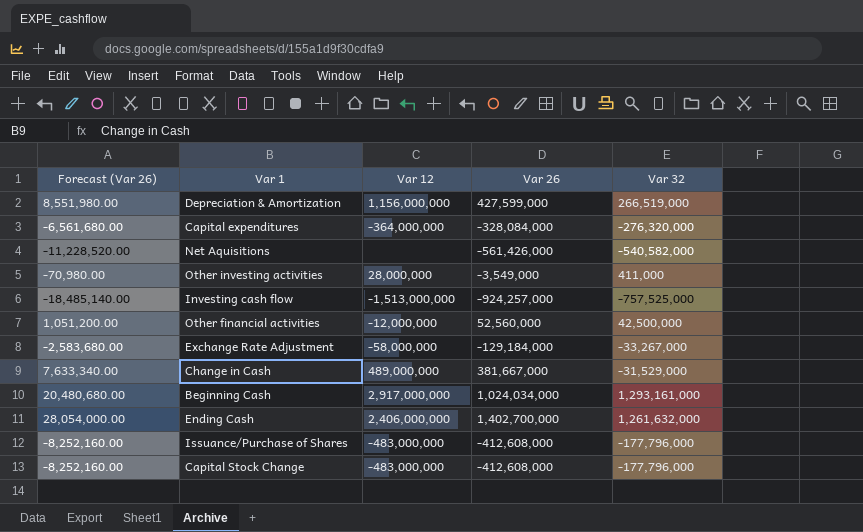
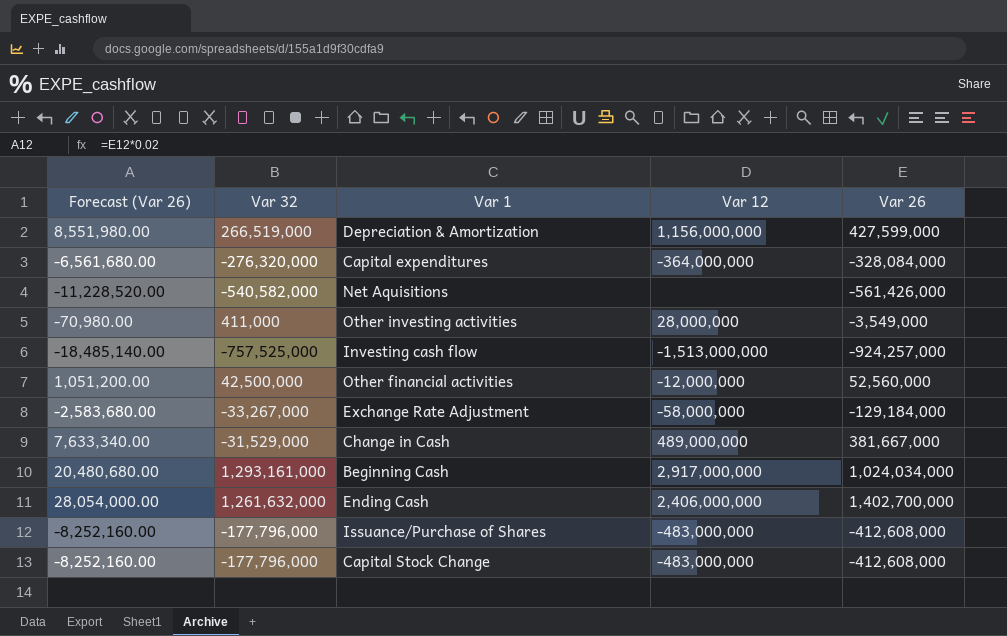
column Var 32 | position: 5 -> 2

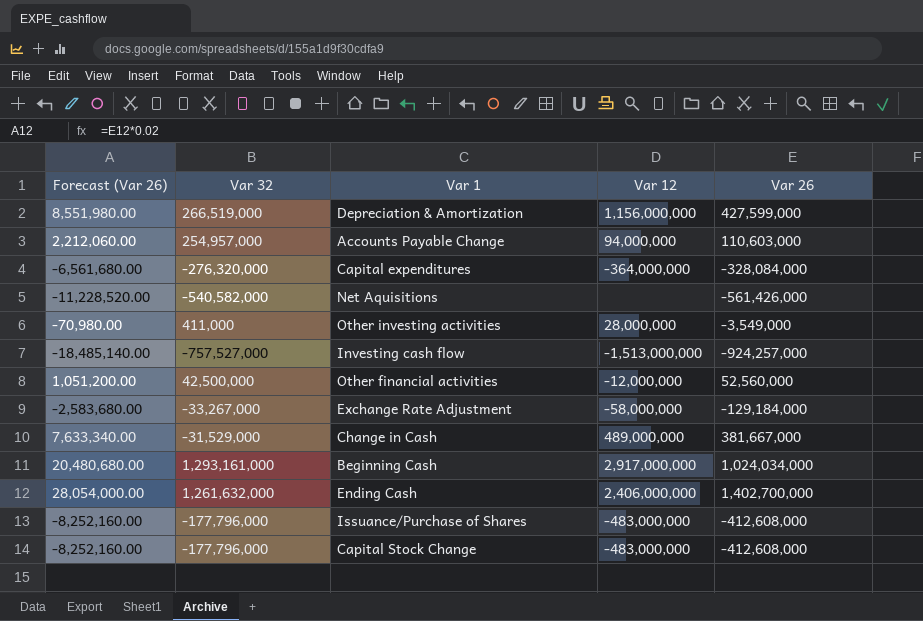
row Accounts Payable Change: none -> 2,212,060.00 | 254,957,000 | 94,000,000 | 110,603,000
Investing cash flow | Var 32: -757,525,000 -> -757,527,000

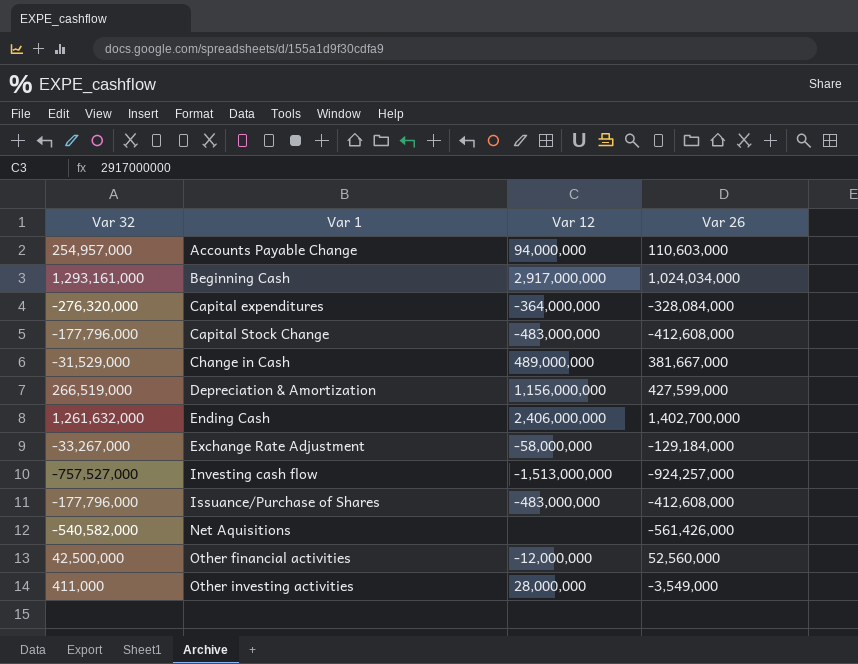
row order: none -> Var 1 ascending
column Forecast (Var 26) | formula: [Var 26] * 0.02 -> none

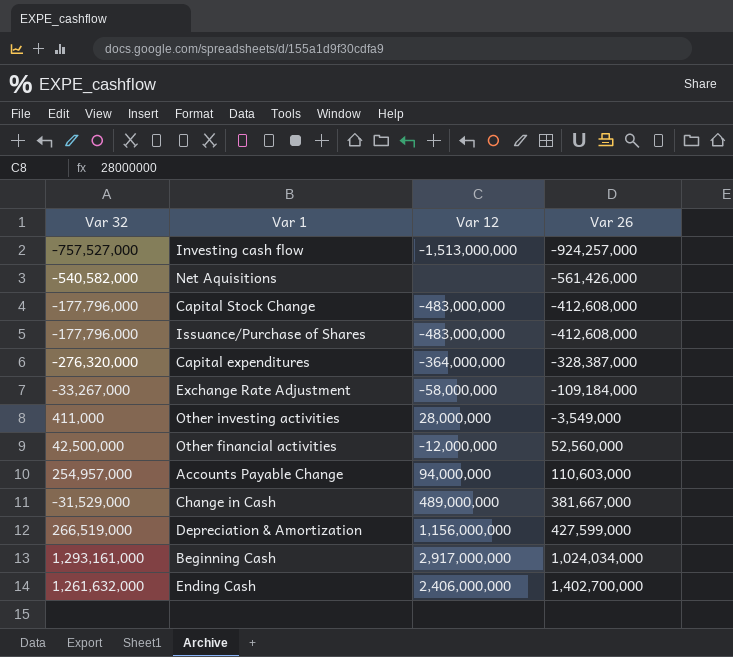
row order: Var 1 ascending -> Var 26 ascending
Capital expenditures | Var 26: -328,084,000 -> -328,387,000
Exchange Rate Adjustment | Var 26: -129,184,000 -> -109,184,000

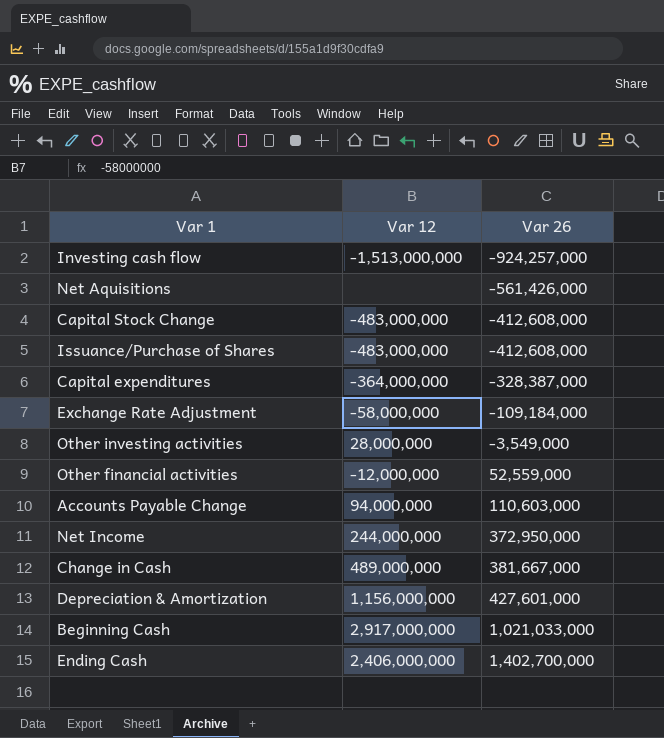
column Var 32 | position: 1 -> none
Other financial activities | Var 26: 52,560,000 -> 52,559,000
row Net Income: none -> 244,000,000 | 372,950,000
Depreciation & Amortization | Var 26: 427,599,000 -> 427,601,000
Beginning Cash | Var 26: 1,024,034,000 -> 1,021,033,000

